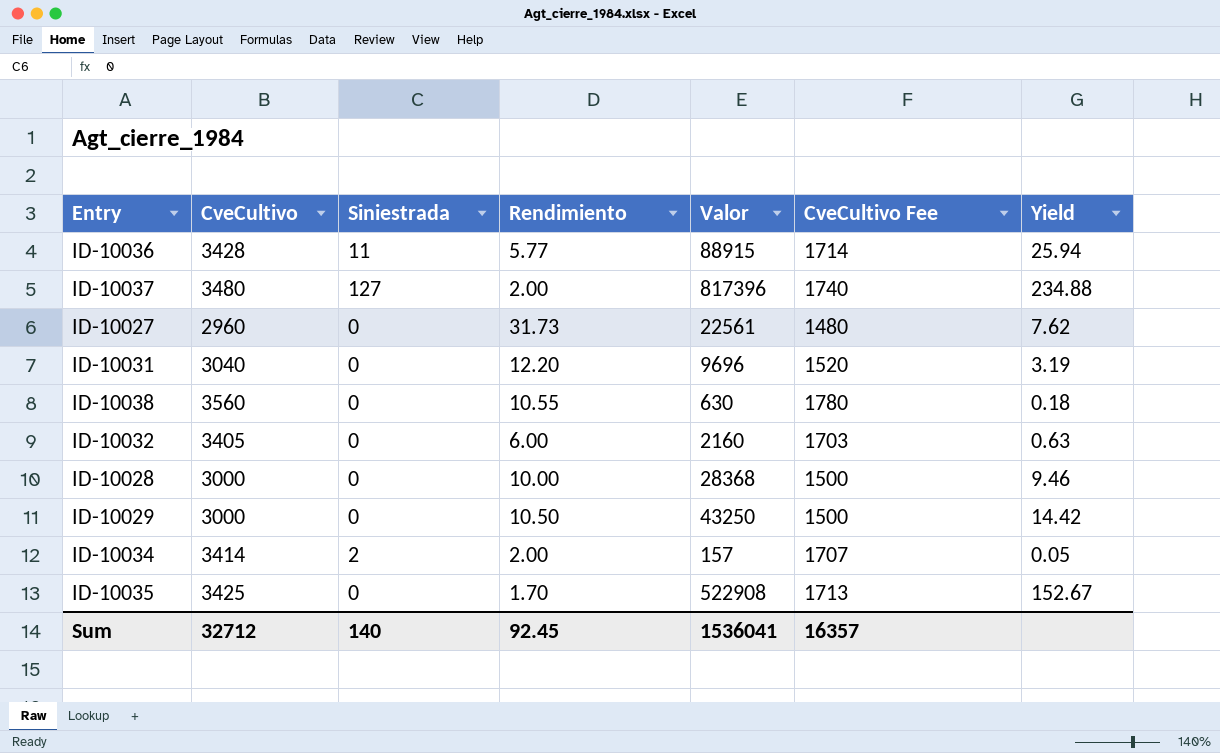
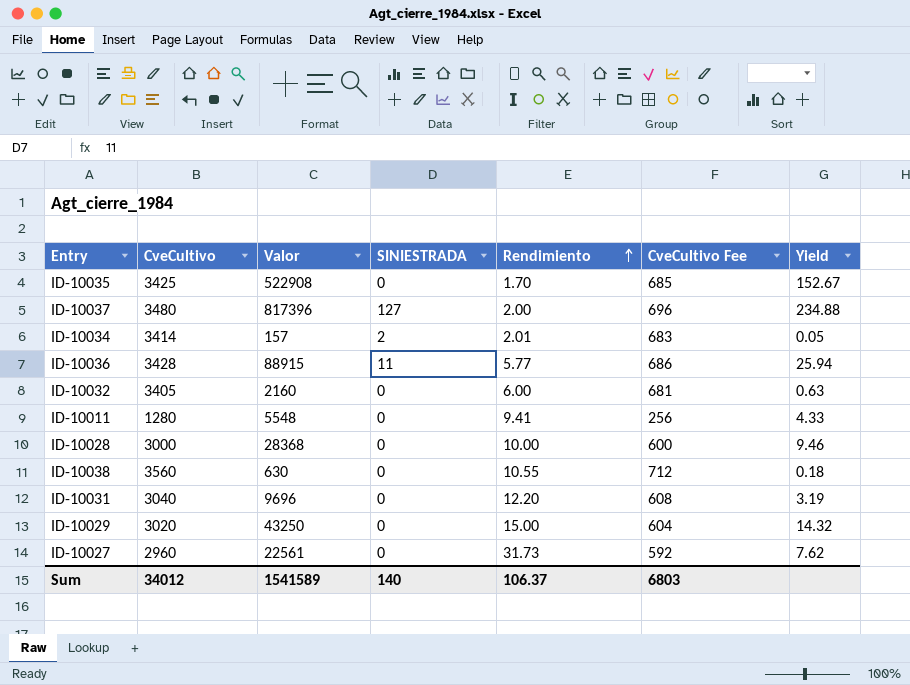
row order: none -> Rendimiento ascending
column Valor | position: 5 -> 3
column name: Siniestrada -> SINIESTRADA
column CveCultivo Fee | formula: [CveCultivo] * 0.5 -> [CveCultivo] * 0.2
ID-10034 | Rendimiento: 2.00 -> 2.01
row ID-10011: none -> 1280 | 5548 | 0 | 9.41 | 256 | 4.33
ID-10029 | CveCultivo: 3000 -> 3020
ID-10029 | Rendimiento: 10.50 -> 15.00
ID-10029 | Yield: 14.42 -> 14.32
Sum | CveCultivo: 32712 -> 34012
Sum | Valor: 1536041 -> 1541589
Sum | Rendimiento: 92.45 -> 106.37
Sum | CveCultivo Fee: 16357 -> 6803

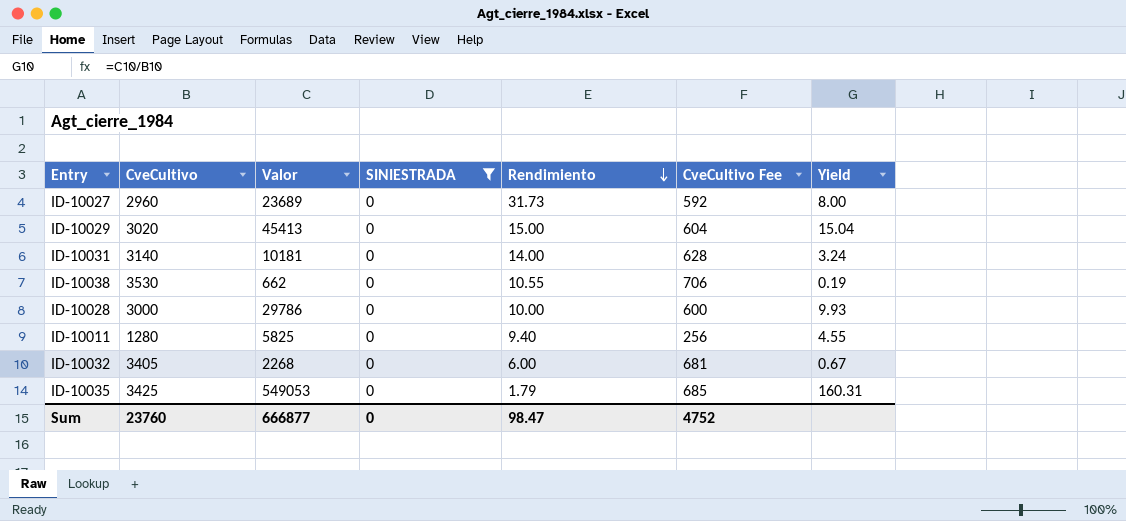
filter: none -> SINIESTRADA = 0
row order: Rendimiento ascending -> Rendimiento descending
ID-10027 | Valor: 22561 -> 23689
ID-10027 | Yield: 7.62 -> 8.00
ID-10029 | Valor: 43250 -> 45413
ID-10029 | Yield: 14.32 -> 15.04
ID-10031 | CveCultivo: 3040 -> 3140
ID-10031 | Valor: 9696 -> 10181
ID-10031 | Rendimiento: 12.20 -> 14.00
ID-10031 | CveCultivo Fee: 608 -> 628
ID-10031 | Yield: 3.19 -> 3.24
ID-10038 | CveCultivo: 3560 -> 3530
ID-10038 | Valor: 630 -> 662
ID-10038 | CveCultivo Fee: 712 -> 706
ID-10038 | Yield: 0.18 -> 0.19
ID-10028 | Valor: 28368 -> 29786
ID-10028 | Yield: 9.46 -> 9.93
ID-10011 | Valor: 5548 -> 5825
ID-10011 | Rendimiento: 9.41 -> 9.40
ID-10011 | Yield: 4.33 -> 4.55
ID-10032 | Valor: 2160 -> 2268
ID-10032 | Yield: 0.63 -> 0.67
ID-10035 | Valor: 522908 -> 549053
ID-10035 | Rendimiento: 1.70 -> 1.79
ID-10035 | Yield: 152.67 -> 160.31
Sum | CveCultivo: 34012 -> 23760
Sum | Valor: 1541589 -> 666877
Sum | SINIESTRADA: 140 -> 0
Sum | Rendimiento: 106.37 -> 98.47
Sum | CveCultivo Fee: 6803 -> 4752

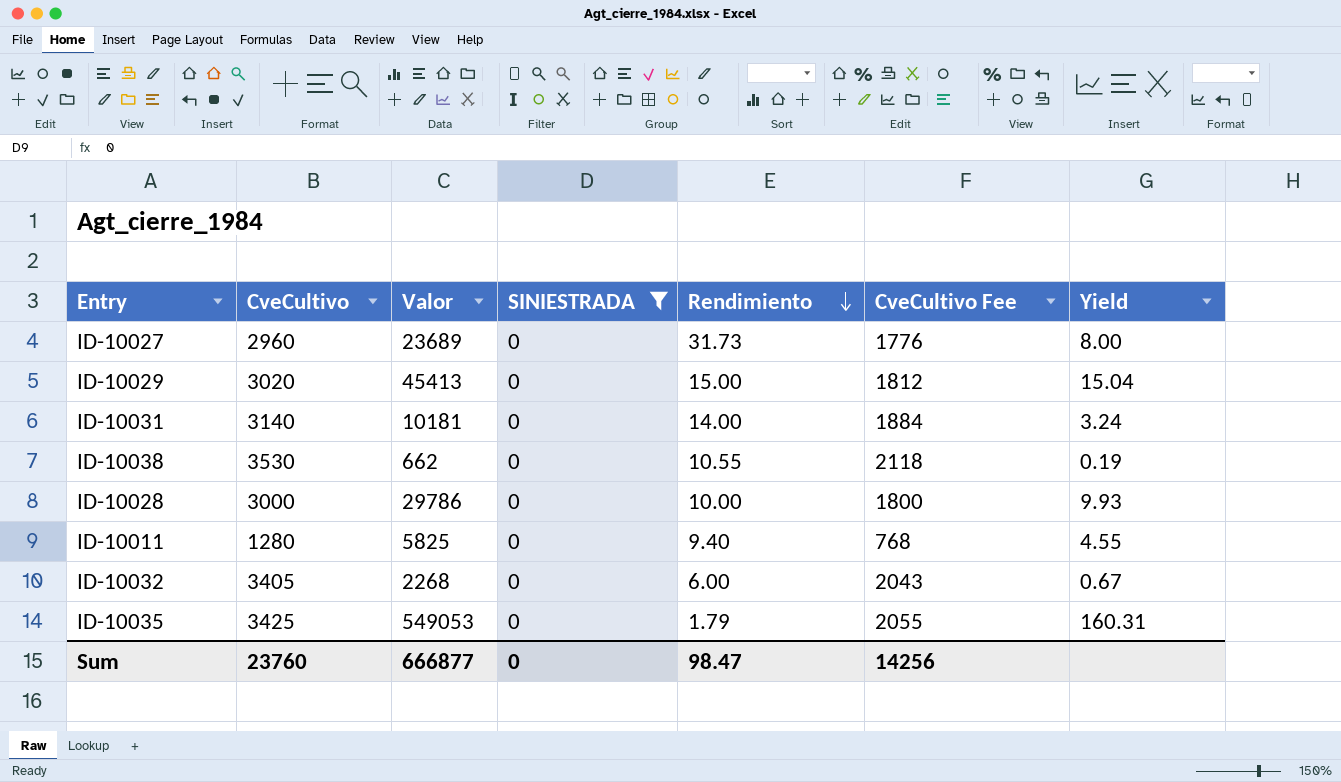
column CveCultivo Fee | formula: [CveCultivo] * 0.2 -> [CveCultivo] * 0.6
Sum | CveCultivo Fee: 4752 -> 14256

